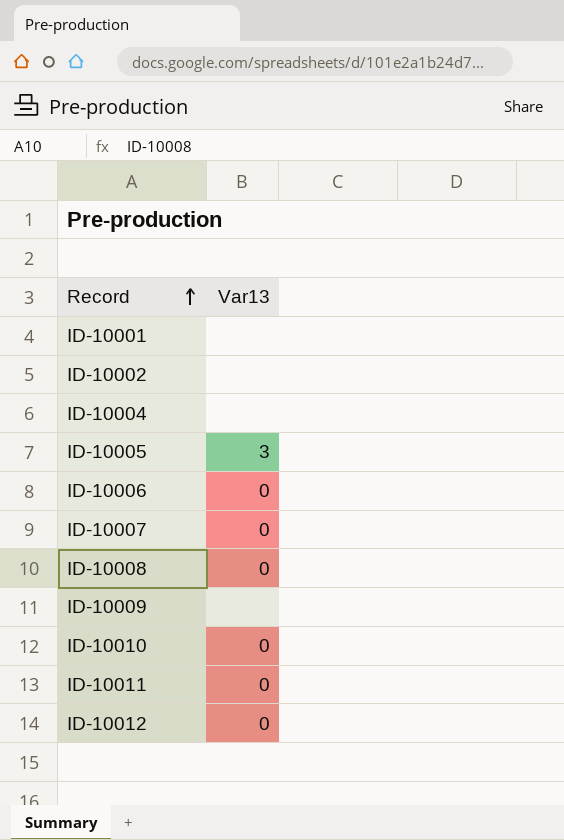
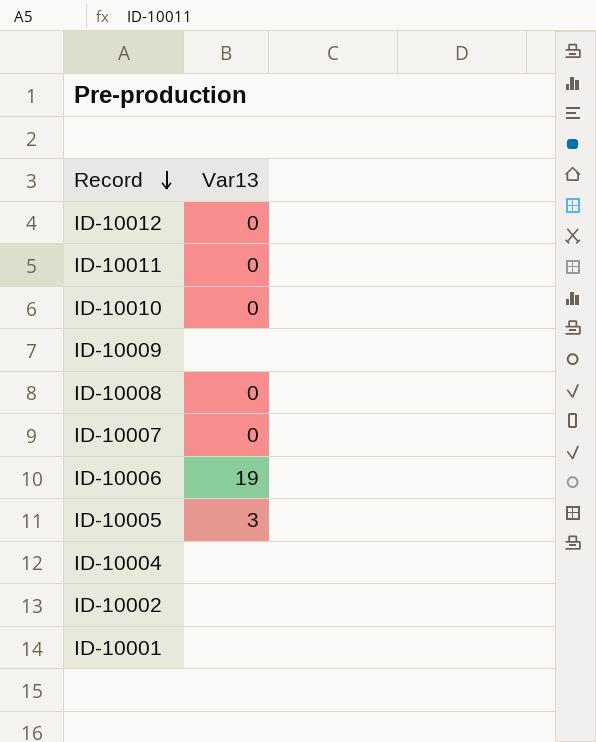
row order: Record ascending -> Record descending
ID-10006 | Var13: 0 -> 19

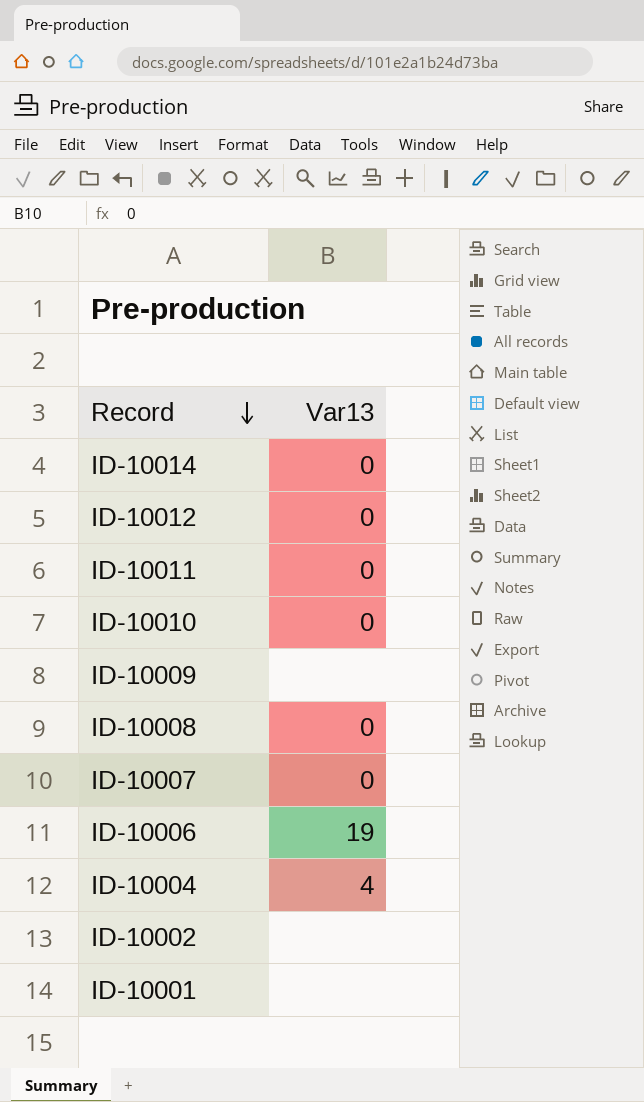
row ID-10005: 3 -> none
row ID-10014: none -> 0
ID-10004 | Var13: none -> 4

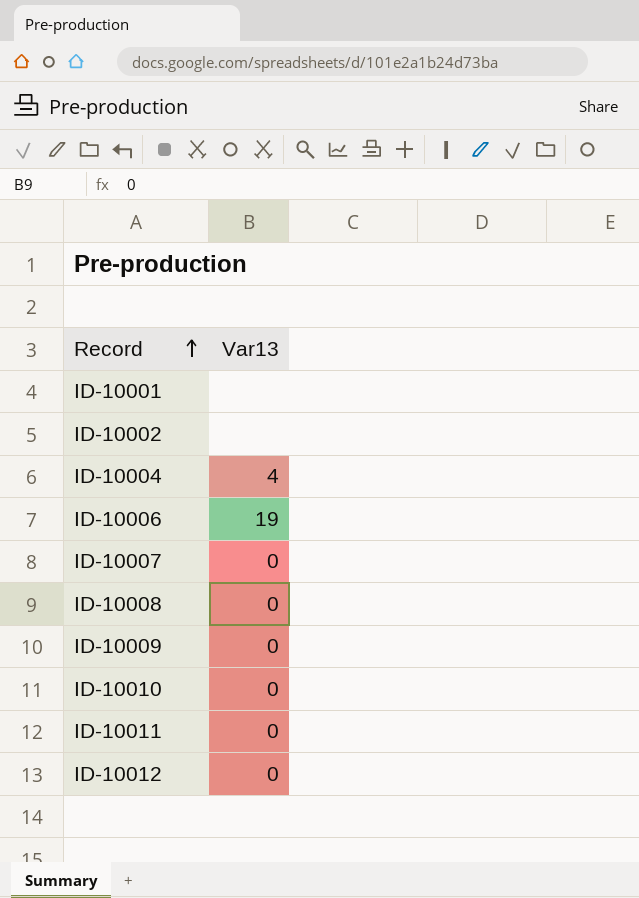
row order: Record descending -> Record ascending
row ID-10014: 0 -> none
ID-10009 | Var13: none -> 0

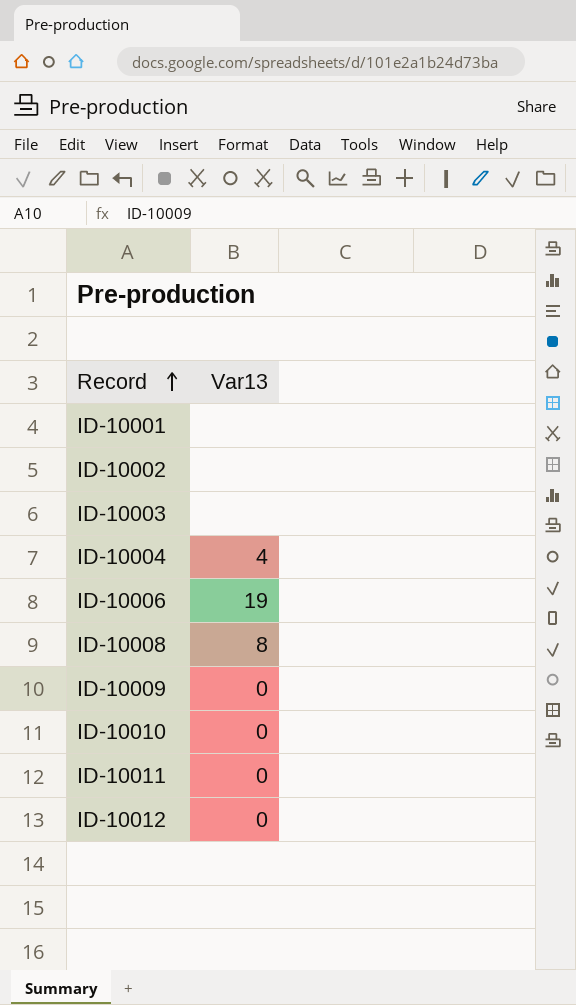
row ID-10007: 0 -> none
row ID-10003: none -> none
ID-10008 | Var13: 0 -> 8

